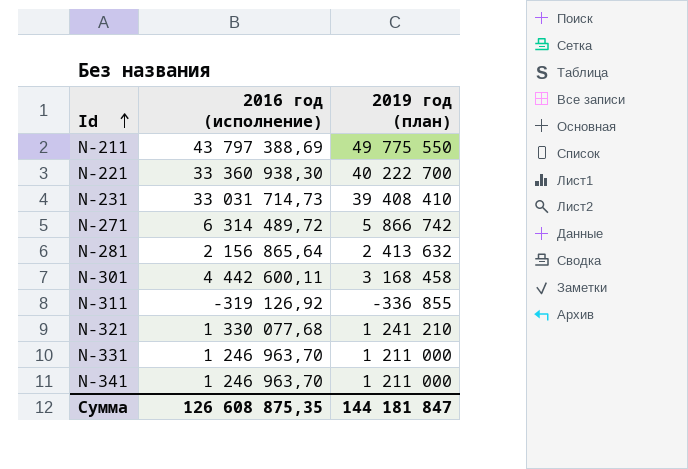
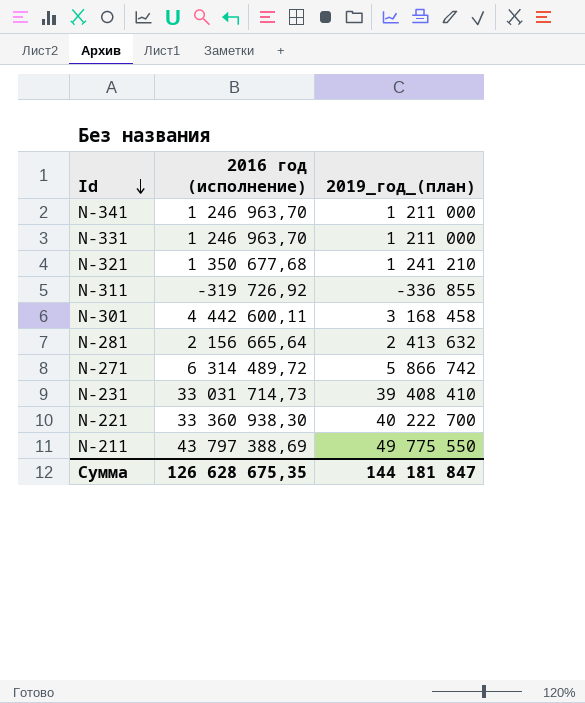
row order: Id ascending -> Id descending
column name: 2019 год (план) -> 2019_год_(план)
N-321 | 2016 год (исполнение): 1 330 077,68 -> 1 350 677,68
N-311 | 2016 год (исполнение): -319 126,92 -> -319 726,92
N-281 | 2016 год (исполнение): 2 156 865,64 -> 2 156 665,64
Сумма | 2016 год (исполнение): 126 608 875,35 -> 126 628 675,35

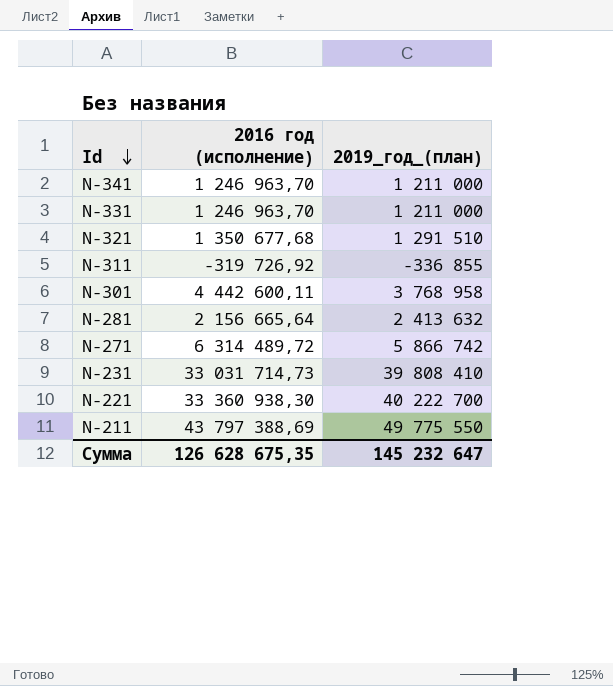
N-321 | 2019_год_(план): 1 241 210 -> 1 291 510
N-301 | 2019_год_(план): 3 168 458 -> 3 768 958
N-231 | 2019_год_(план): 39 408 410 -> 39 808 410
Сумма | 2019_год_(план): 144 181 847 -> 145 232 647

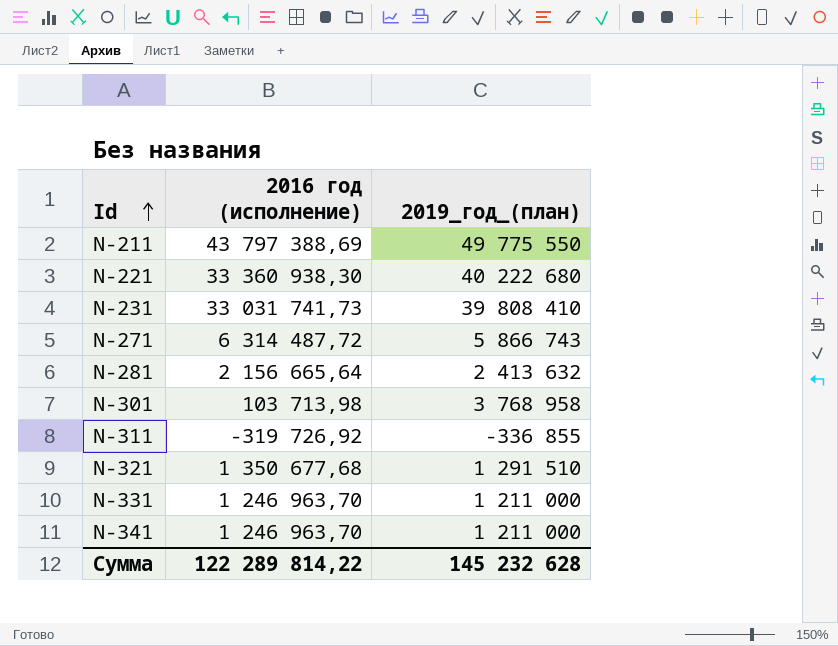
row order: Id descending -> Id ascending
N-221 | 2019_год_(план): 40 222 700 -> 40 222 680
N-231 | 2016 год (исполнение): 33 031 714,73 -> 33 031 741,73
N-271 | 2016 год (исполнение): 6 314 489,72 -> 6 314 487,72
N-271 | 2019_год_(план): 5 866 742 -> 5 866 743
N-301 | 2016 год (исполнение): 4 442 600,11 -> 103 713,98
Сумма | 2016 год (исполнение): 126 628 675,35 -> 122 289 814,22
Сумма | 2019_год_(план): 145 232 647 -> 145 232 628

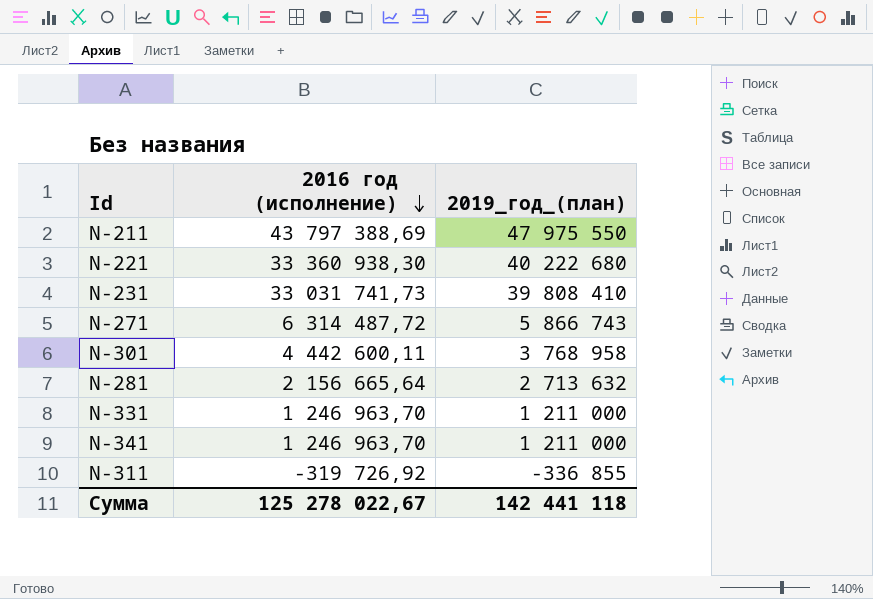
row order: Id ascending -> 2016 год (исполнение) descending
row N-321: 1 350 677,68 | 1 291 510 -> none
N-211 | 2019_год_(план): 49 775 550 -> 47 975 550
N-301 | 2016 год (исполнение): 103 713,98 -> 4 442 600,11
N-281 | 2019_год_(план): 2 413 632 -> 2 713 632
Сумма | 2016 год (исполнение): 122 289 814,22 -> 125 278 022,67
Сумма | 2019_год_(план): 145 232 628 -> 142 441 118

